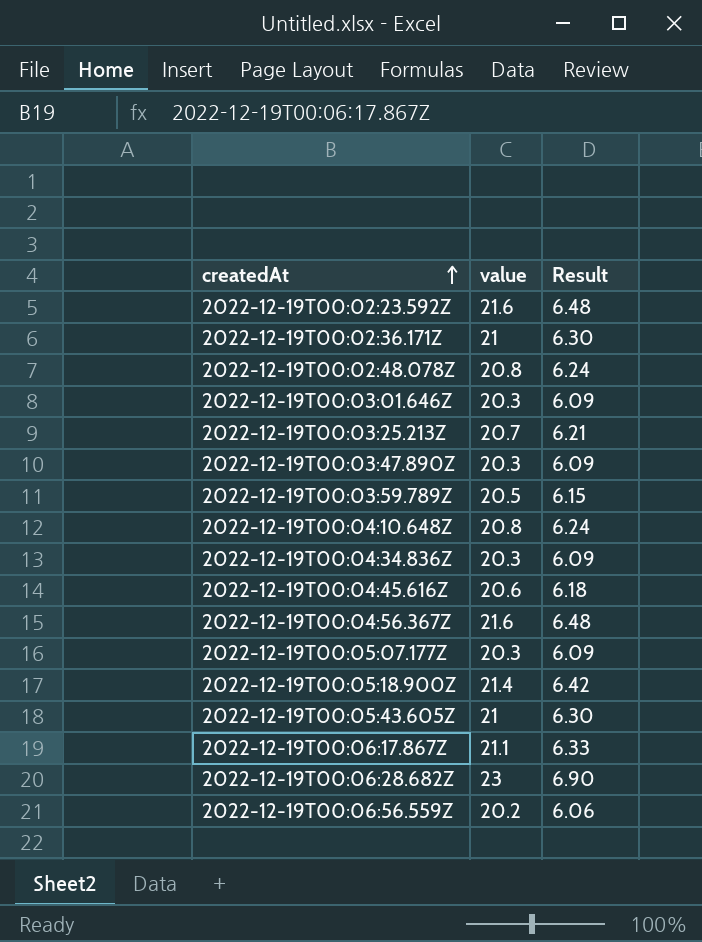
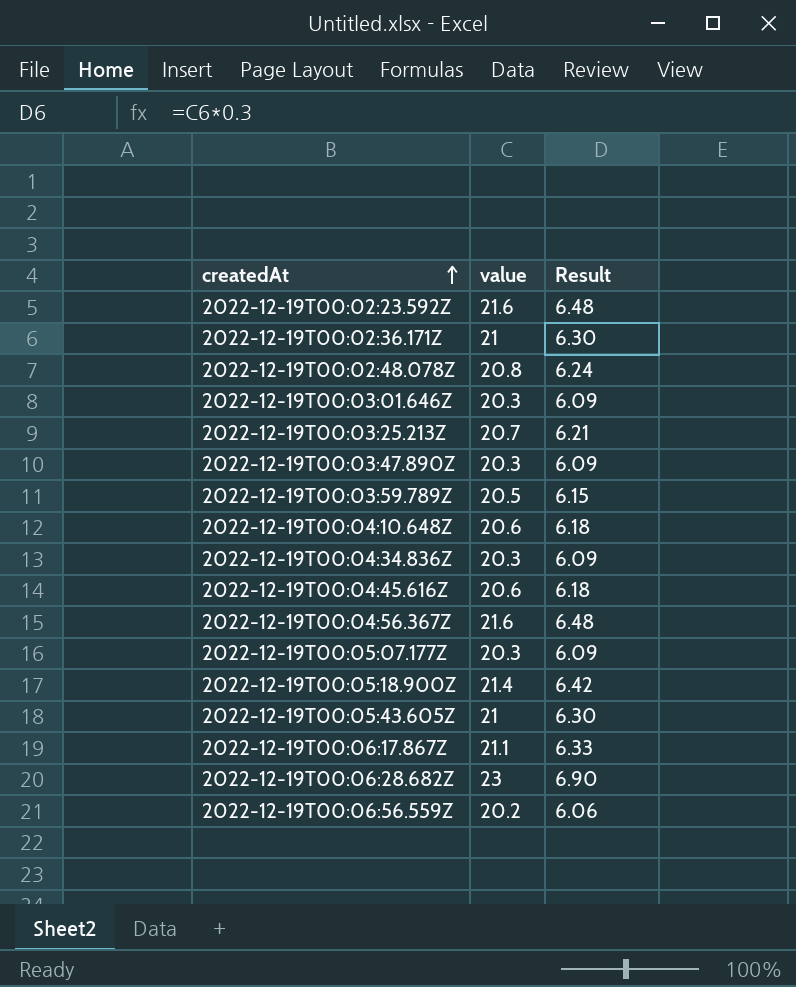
2022-12-19T00:04:10.648Z | value: 20.8 -> 20.6
2022-12-19T00:04:10.648Z | Result: 6.24 -> 6.18

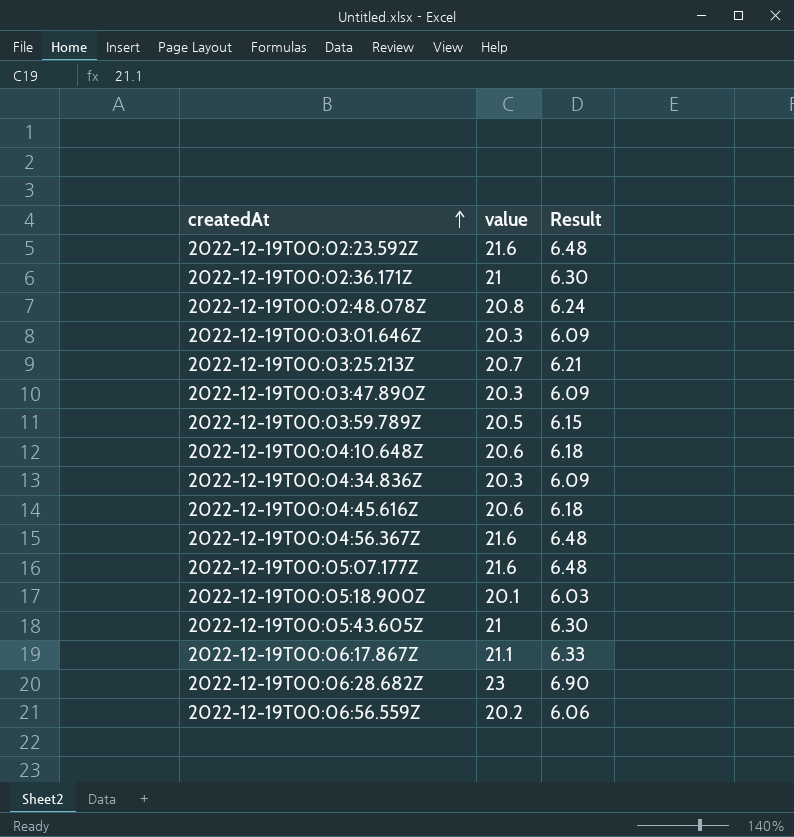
2022-12-19T00:05:07.177Z | value: 20.3 -> 21.6
2022-12-19T00:05:07.177Z | Result: 6.09 -> 6.48
2022-12-19T00:05:18.900Z | value: 21.4 -> 20.1
2022-12-19T00:05:18.900Z | Result: 6.42 -> 6.03

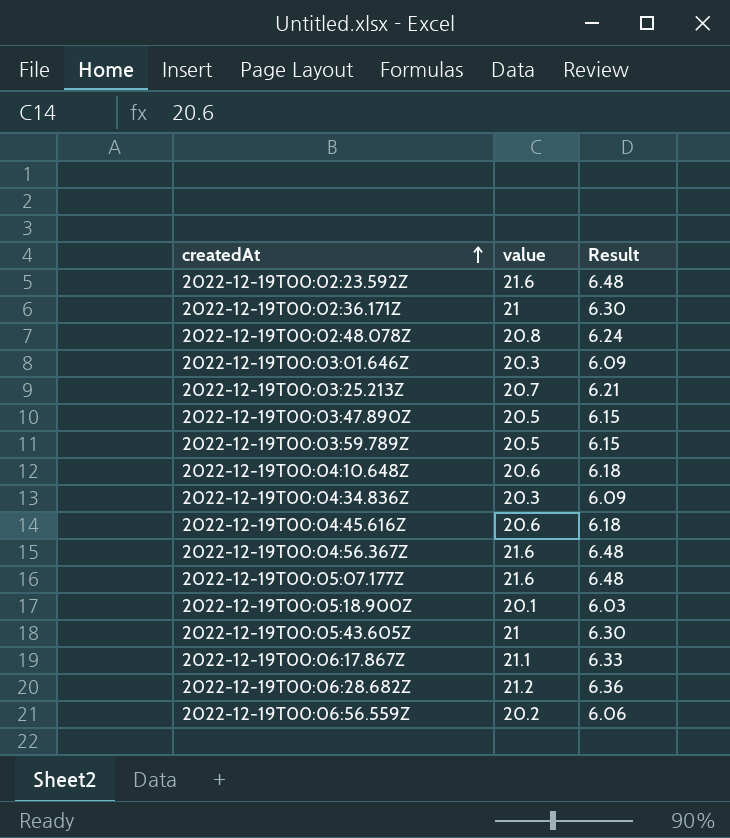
2022-12-19T00:03:47.890Z | value: 20.3 -> 20.5
2022-12-19T00:03:47.890Z | Result: 6.09 -> 6.15
2022-12-19T00:06:28.682Z | value: 23 -> 21.2
2022-12-19T00:06:28.682Z | Result: 6.90 -> 6.36

